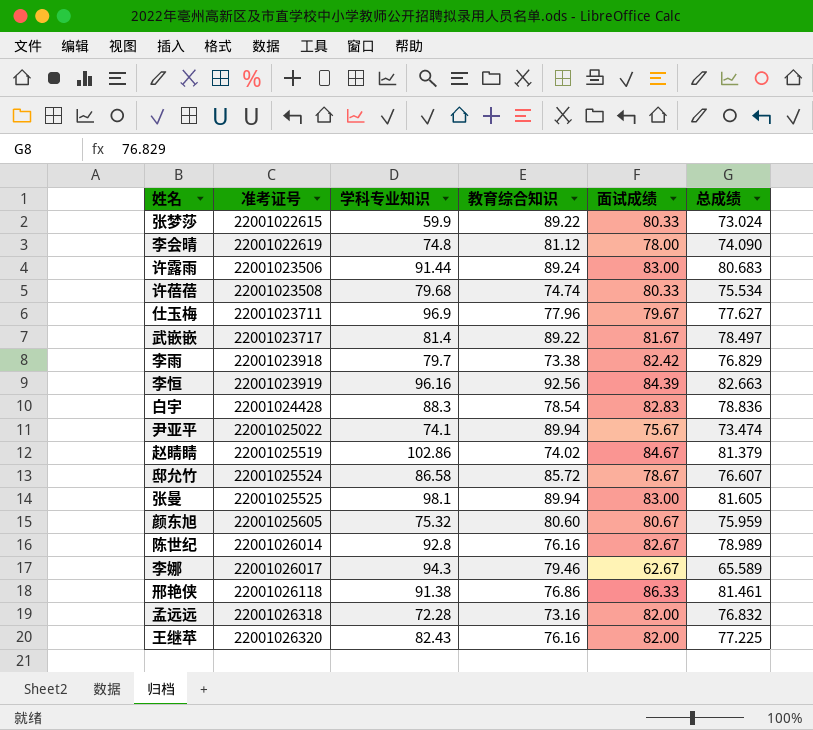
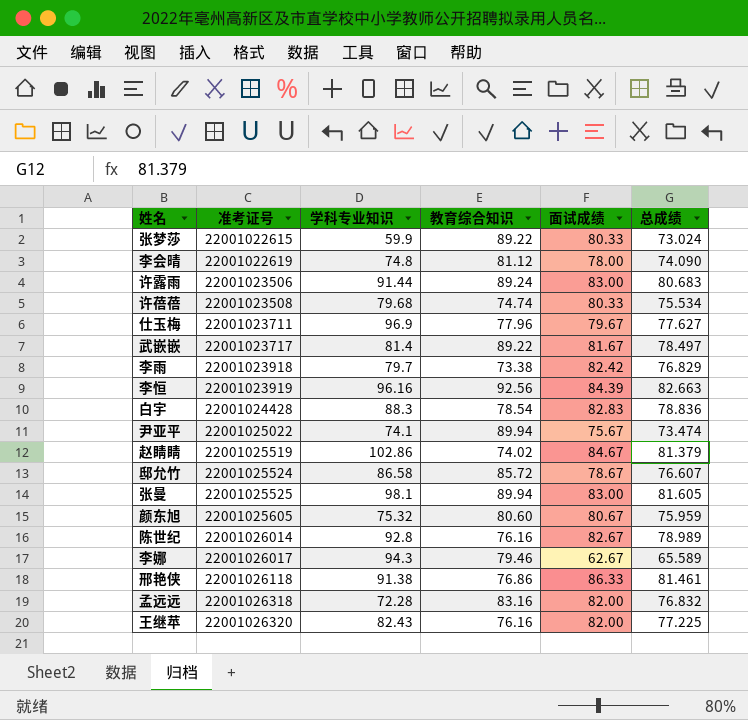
孟远远 | 教育综合知识: 73.16 -> 83.16

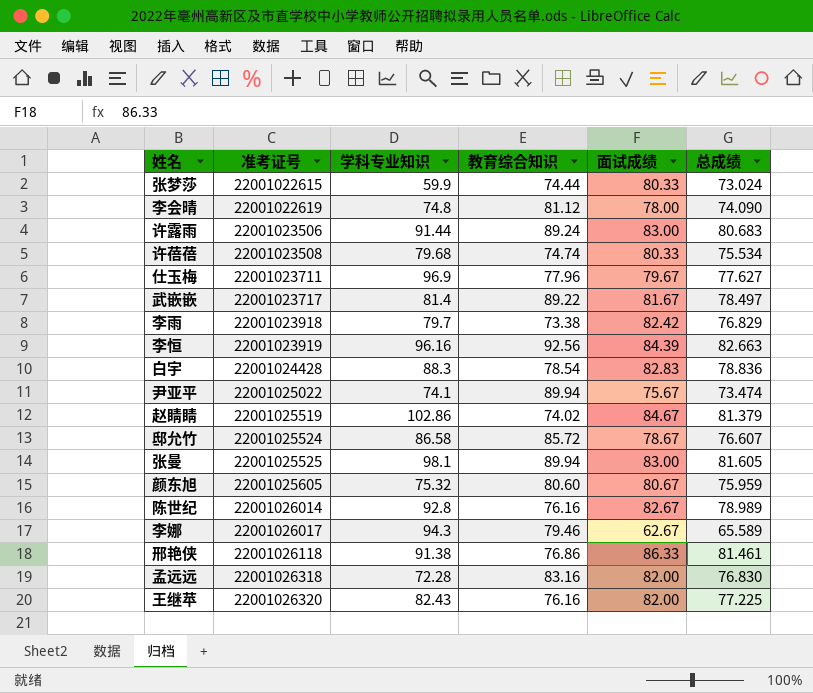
张梦莎 | 教育综合知识: 89.22 -> 74.44
孟远远 | 总成绩: 76.832 -> 76.830

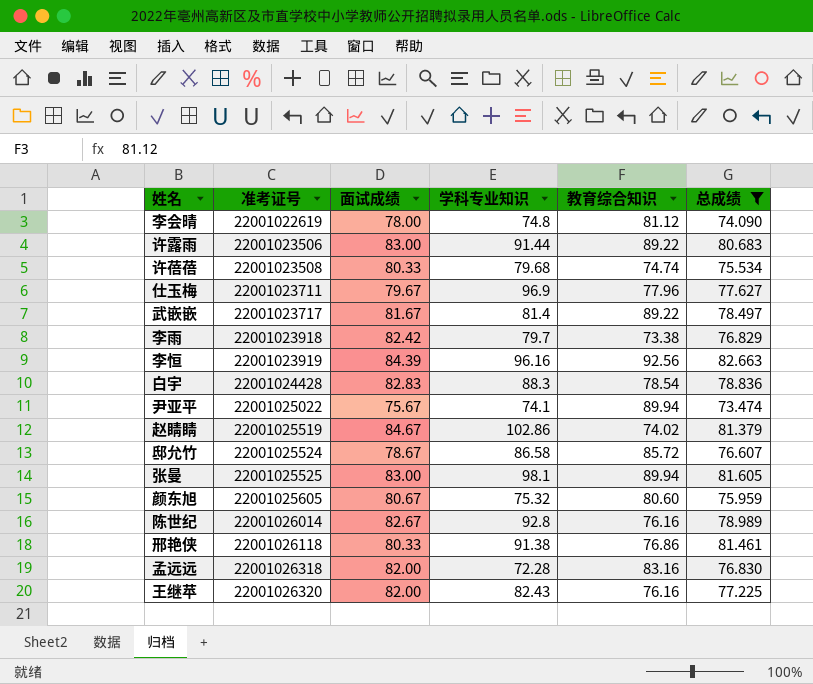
filter: none -> 总成绩 >= 73.474
column 面试成绩 | position: 5 -> 3
许露雨 | 教育综合知识: 89.24 -> 89.22
邢艳侠 | 面试成绩: 86.33 -> 80.33

